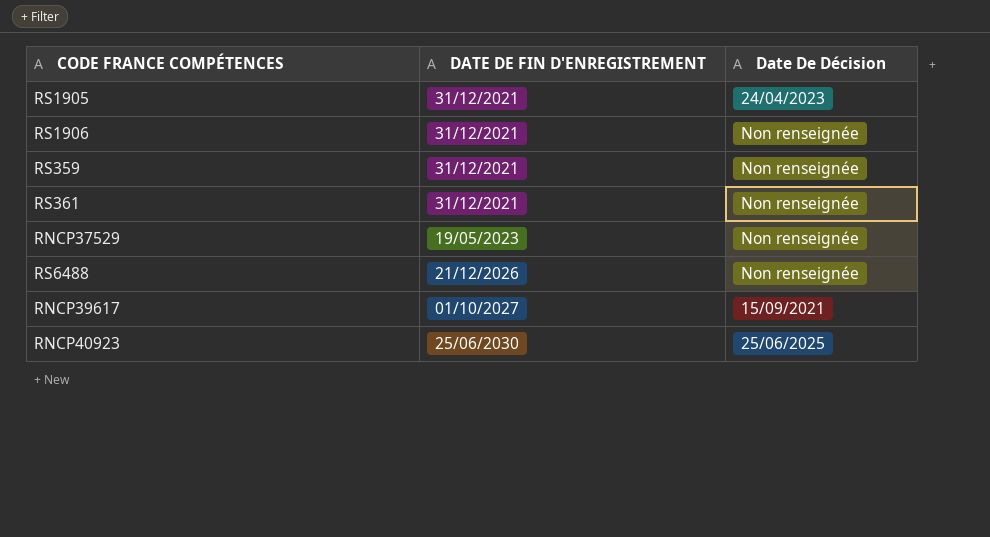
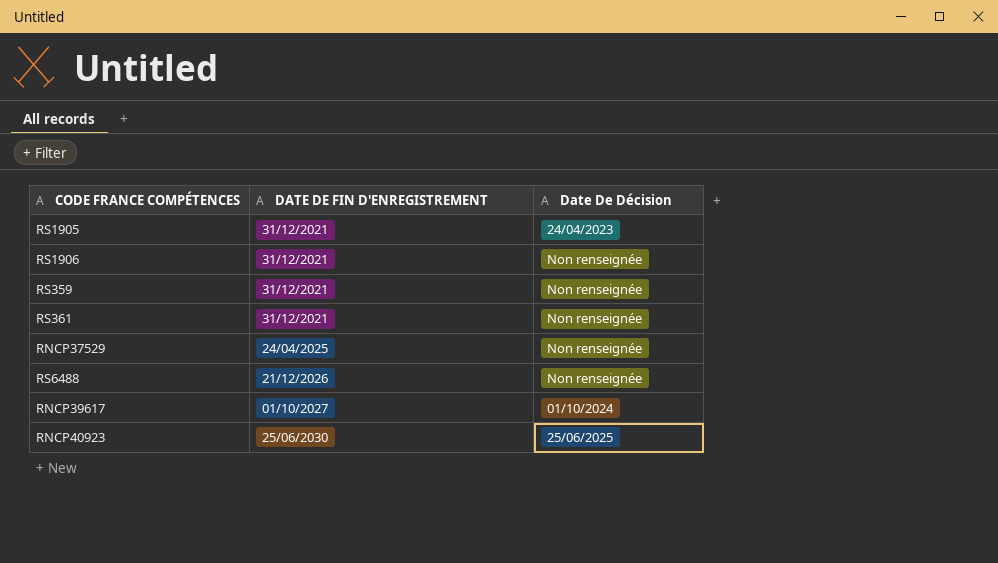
RNCP37529 | DATE DE FIN D'ENREGISTREMENT: 19/05/2023 -> 24/04/2025
RNCP39617 | Date De Décision: 15/09/2021 -> 01/10/2024

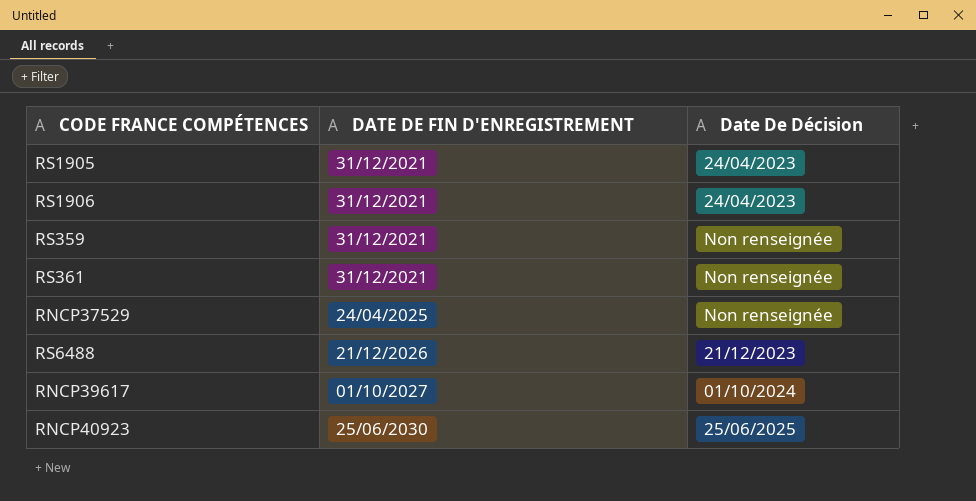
RS1906 | Date De Décision: Non renseignée -> 24/04/2023
RS6488 | Date De Décision: Non renseignée -> 21/12/2023

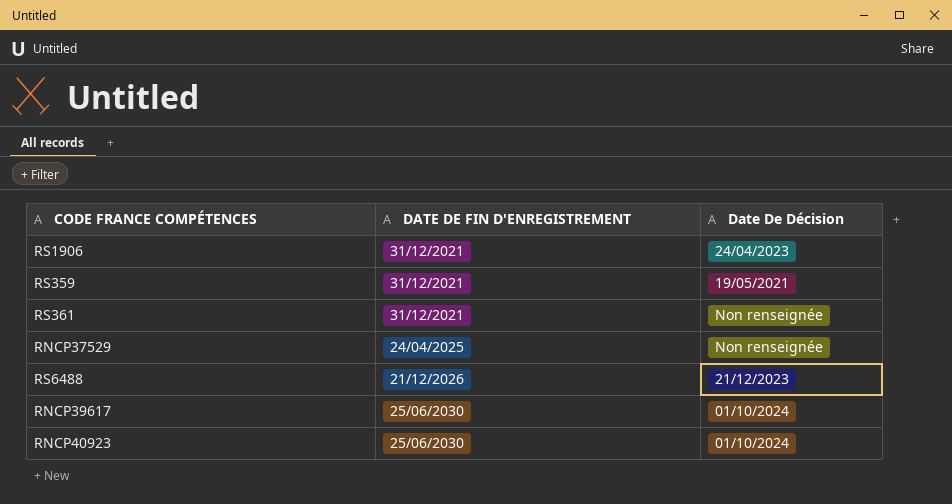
row RS1905: 31/12/2021 | 24/04/2023 -> none
RS359 | Date De Décision: Non renseignée -> 19/05/2021
RNCP39617 | DATE DE FIN D'ENREGISTREMENT: 01/10/2027 -> 25/06/2030
RNCP40923 | Date De Décision: 25/06/2025 -> 01/10/2024

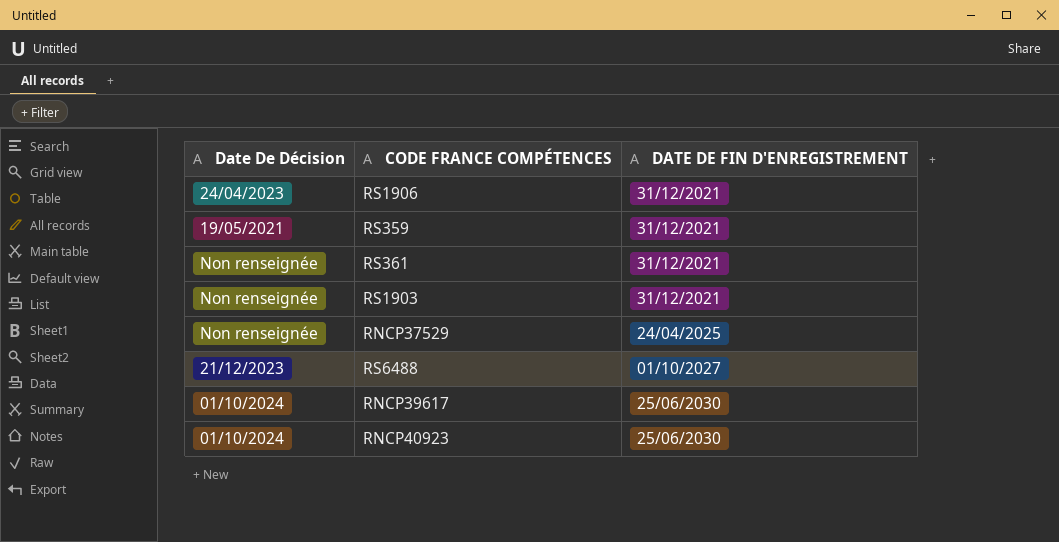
column Date De Décision | position: 3 -> 1
row RS1903: none -> Non renseignée | 31/12/2021
RS6488 | DATE DE FIN D'ENREGISTREMENT: 21/12/2026 -> 01/10/2027

